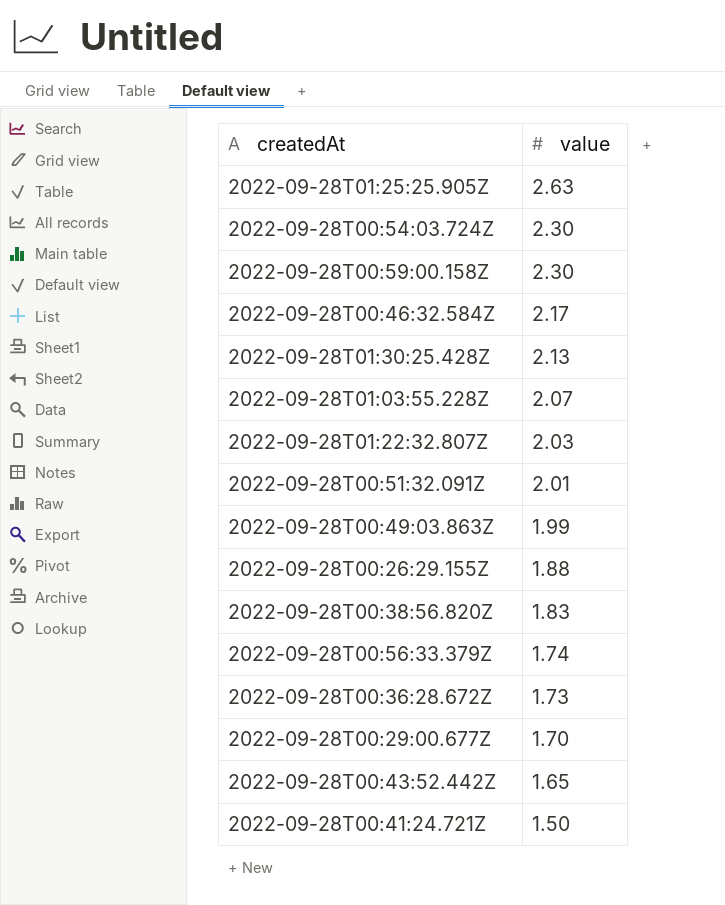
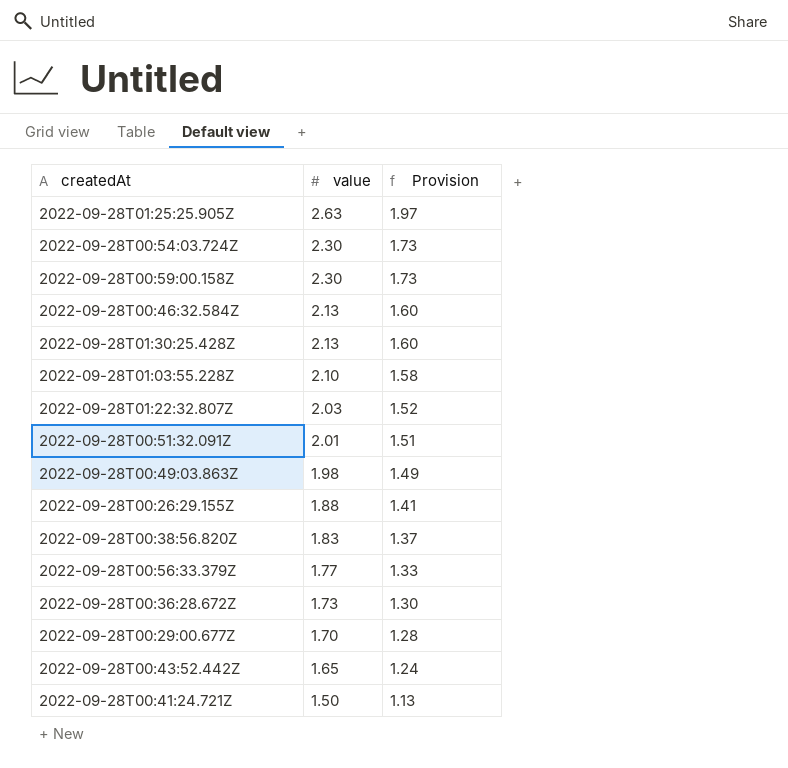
column Provision | formula: none -> [value] * 0.75
2022-09-28T00:46:32.584Z | value: 2.17 -> 2.13
2022-09-28T01:03:55.228Z | value: 2.07 -> 2.10
2022-09-28T00:49:03.863Z | value: 1.99 -> 1.98
2022-09-28T00:56:33.379Z | value: 1.74 -> 1.77

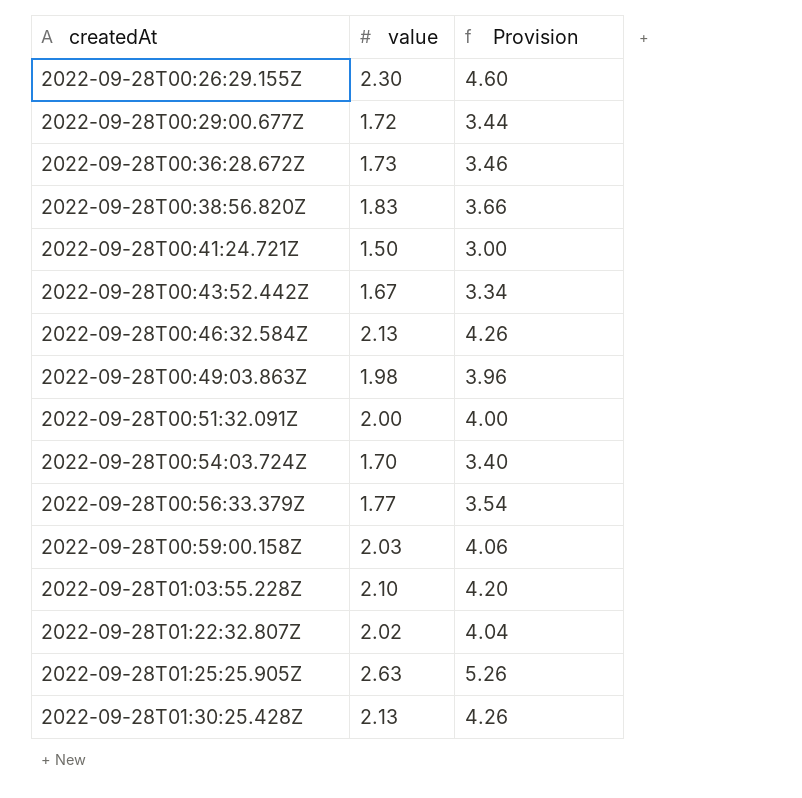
row order: value descending -> createdAt ascending
column Provision | formula: [value] * 0.75 -> [value] * 2
2022-09-28T00:26:29.155Z | value: 1.88 -> 2.30
2022-09-28T00:29:00.677Z | value: 1.70 -> 1.72
2022-09-28T00:43:52.442Z | value: 1.65 -> 1.67
2022-09-28T00:51:32.091Z | value: 2.01 -> 2.00
2022-09-28T00:54:03.724Z | value: 2.30 -> 1.70
2022-09-28T00:59:00.158Z | value: 2.30 -> 2.03
2022-09-28T01:22:32.807Z | value: 2.03 -> 2.02

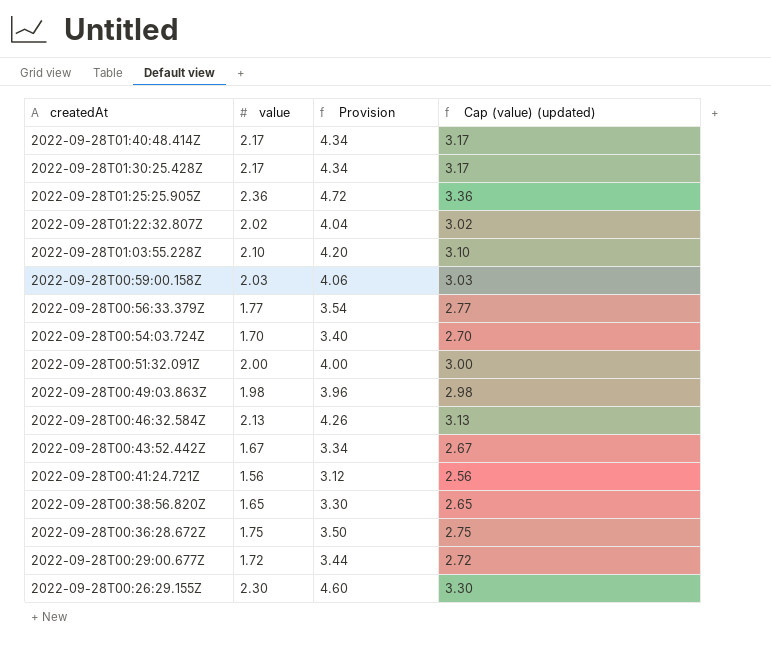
row order: createdAt ascending -> createdAt descending
column Cap (value) (updated) | formula: none -> [value] + 1
row 2022-09-28T01:40:48.414Z: none -> 2.17 | 4.34 | 3.17
2022-09-28T01:30:25.428Z | value: 2.13 -> 2.17
2022-09-28T01:30:25.428Z | Provision: 4.26 -> 4.34
2022-09-28T01:25:25.905Z | value: 2.63 -> 2.36
2022-09-28T01:25:25.905Z | Provision: 5.26 -> 4.72
2022-09-28T00:41:24.721Z | value: 1.50 -> 1.56
2022-09-28T00:41:24.721Z | Provision: 3.00 -> 3.12
2022-09-28T00:38:56.820Z | value: 1.83 -> 1.65
2022-09-28T00:38:56.820Z | Provision: 3.66 -> 3.30
2022-09-28T00:36:28.672Z | value: 1.73 -> 1.75
2022-09-28T00:36:28.672Z | Provision: 3.46 -> 3.50

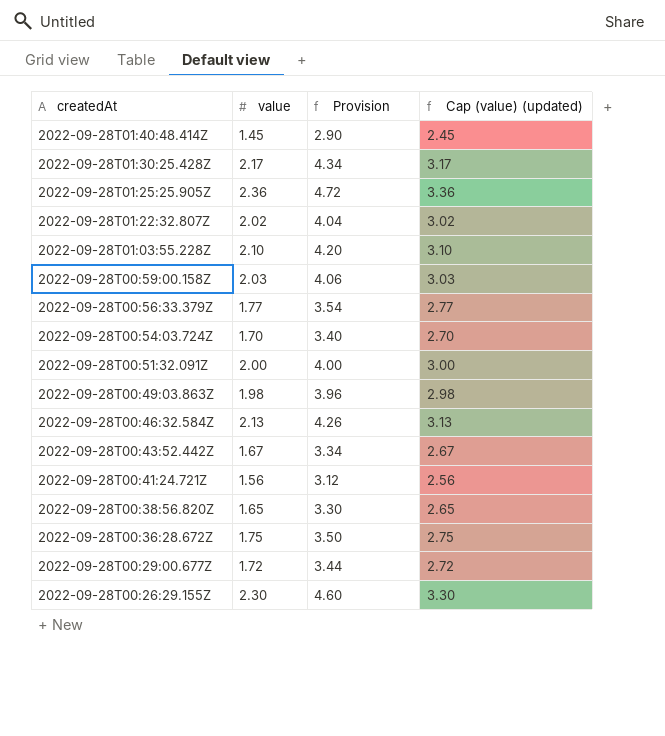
2022-09-28T01:40:48.414Z | value: 2.17 -> 1.45
2022-09-28T01:40:48.414Z | Provision: 4.34 -> 2.90
2022-09-28T01:40:48.414Z | Cap (value) (updated): 3.17 -> 2.45

